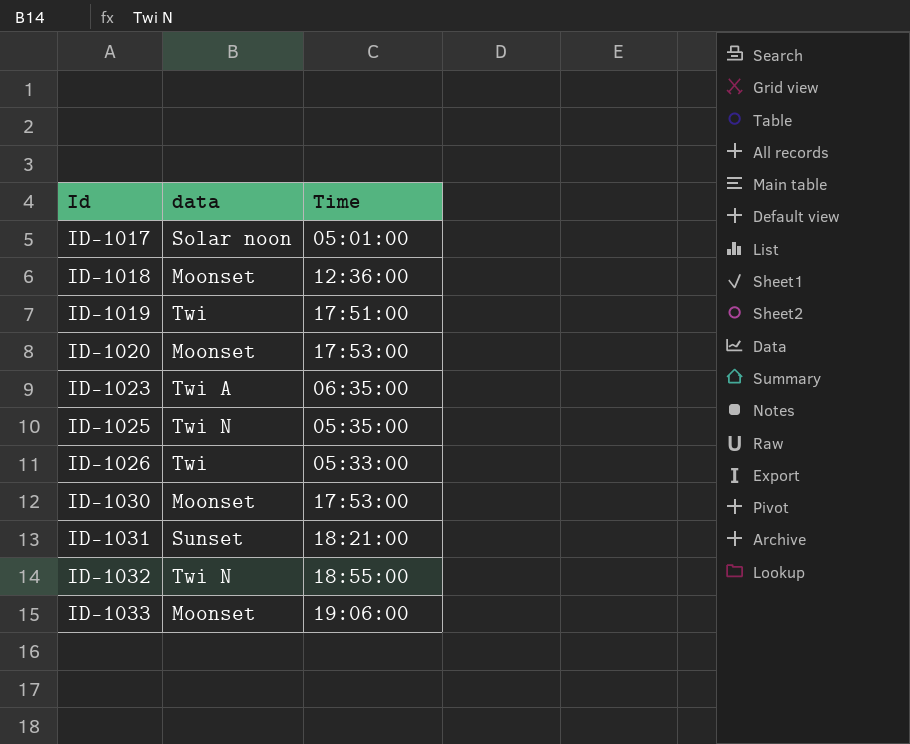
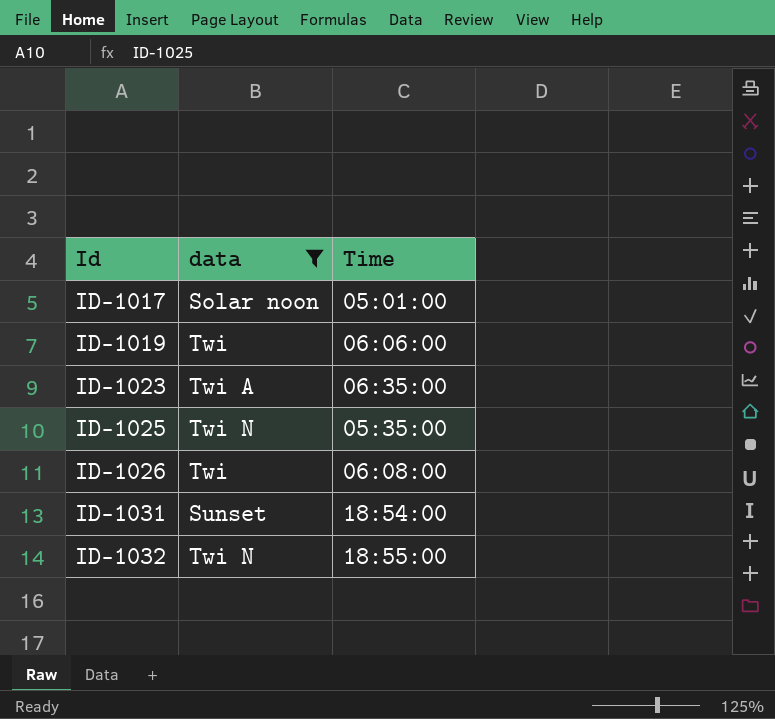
filter: none -> data != Moonset
ID-1019 | Time: 17:51:00 -> 06:06:00
ID-1026 | Time: 05:33:00 -> 06:08:00
ID-1031 | Time: 18:21:00 -> 18:54:00

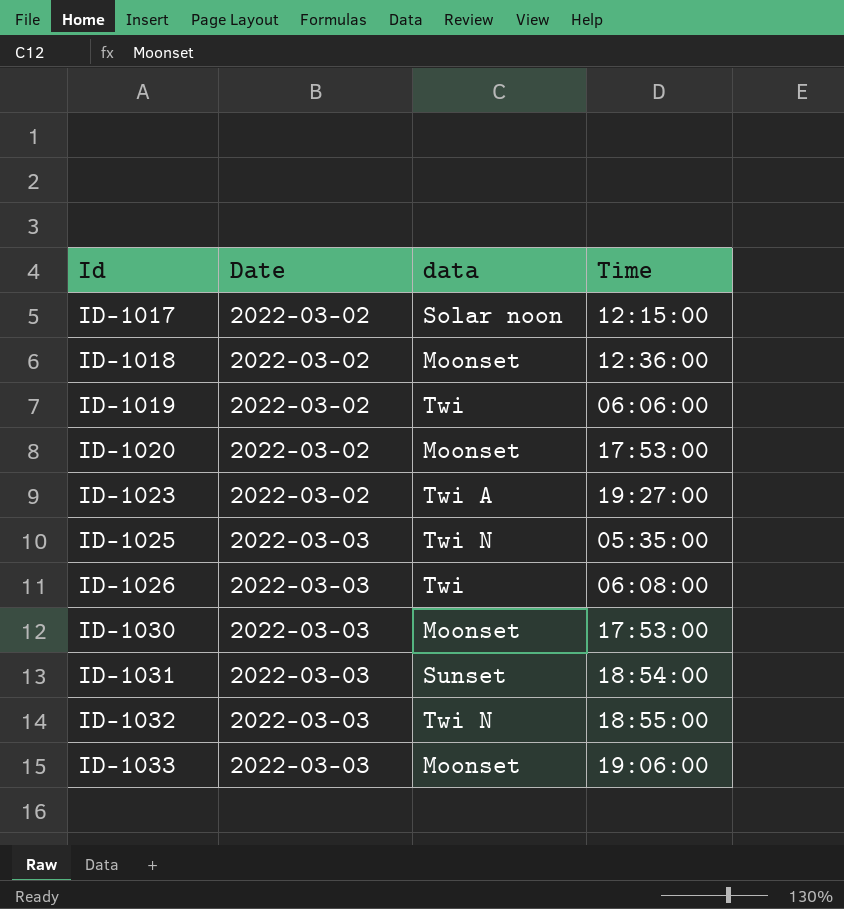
filter: data != Moonset -> none
column Date | position: none -> 2
ID-1017 | Time: 05:01:00 -> 12:15:00
ID-1023 | Time: 06:35:00 -> 19:27:00

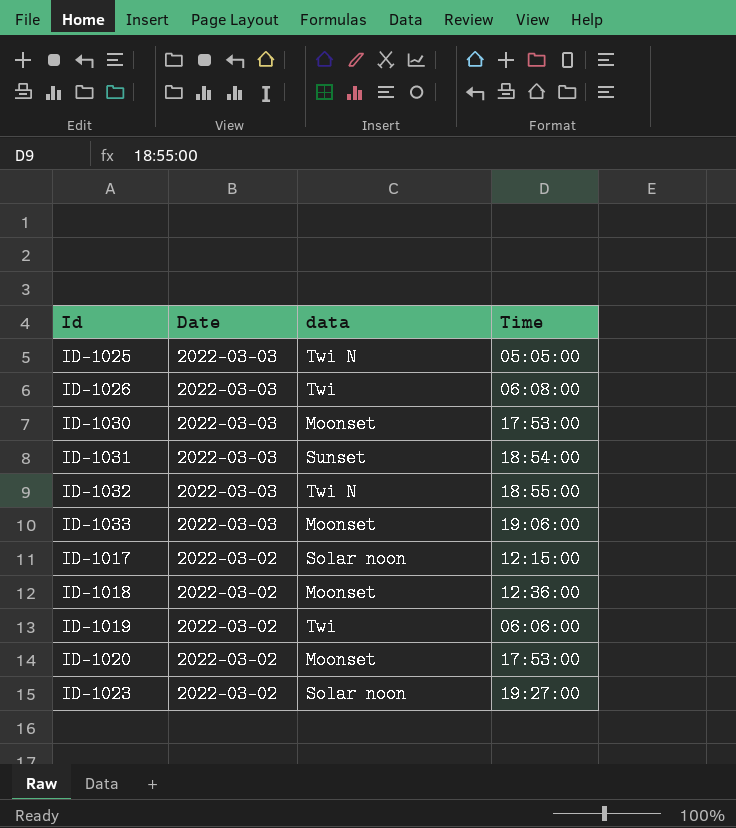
row order: Id ascending -> Date descending
ID-1025 | Time: 05:35:00 -> 05:05:00
ID-1023 | data: Twi A -> Solar noon

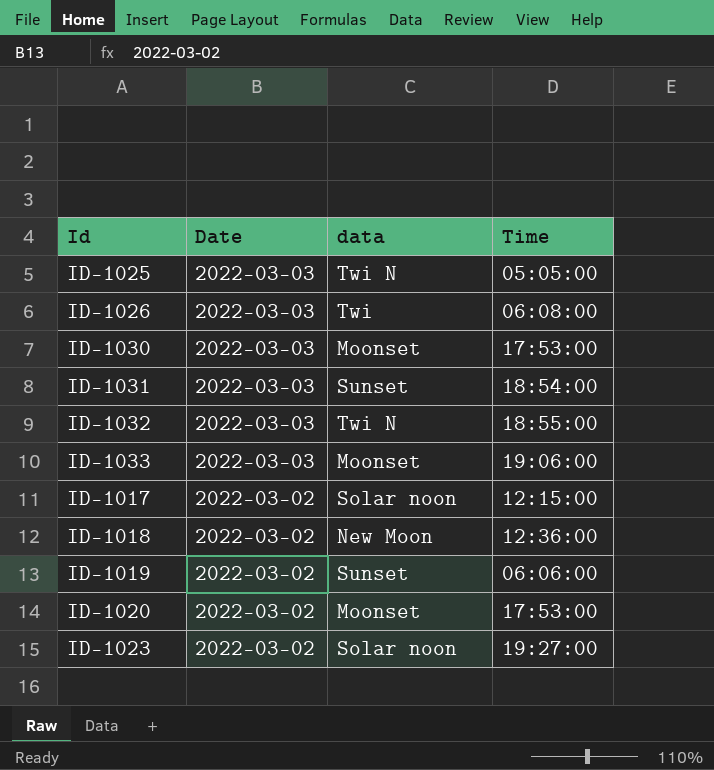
ID-1018 | data: Moonset -> New Moon
ID-1019 | data: Twi -> Sunset

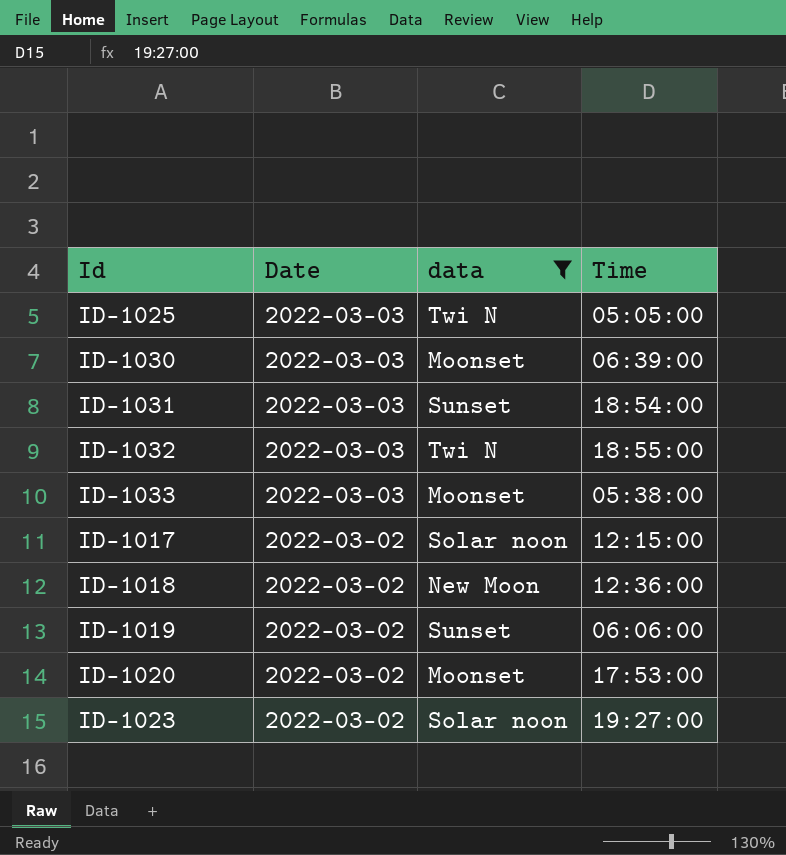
filter: none -> data != Twi
ID-1030 | Time: 17:53:00 -> 06:39:00
ID-1033 | Time: 19:06:00 -> 05:38:00

